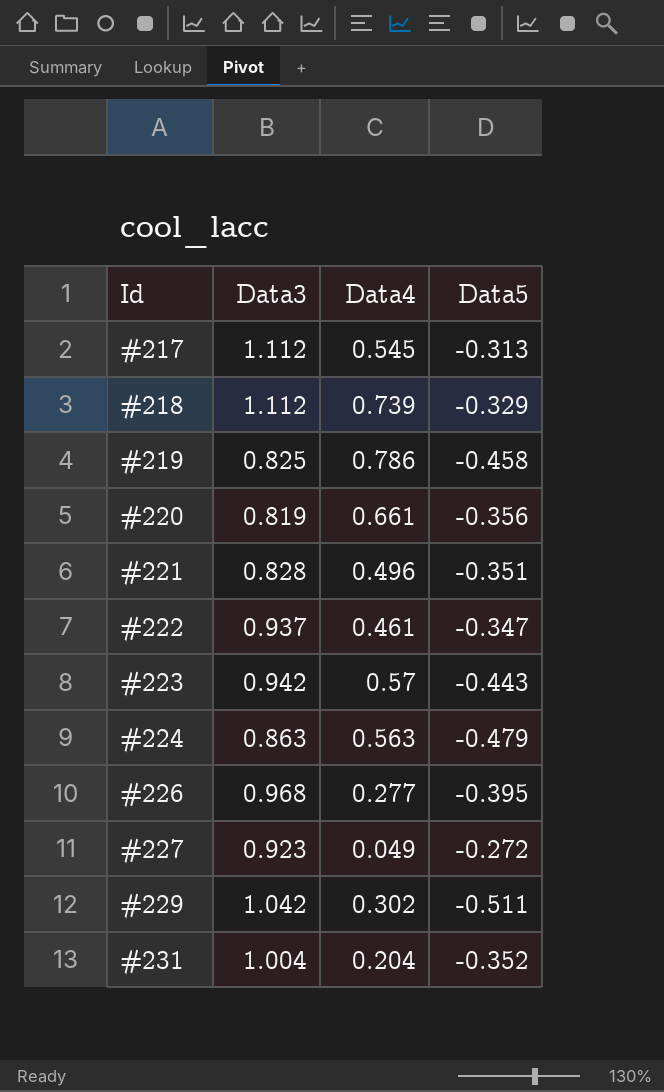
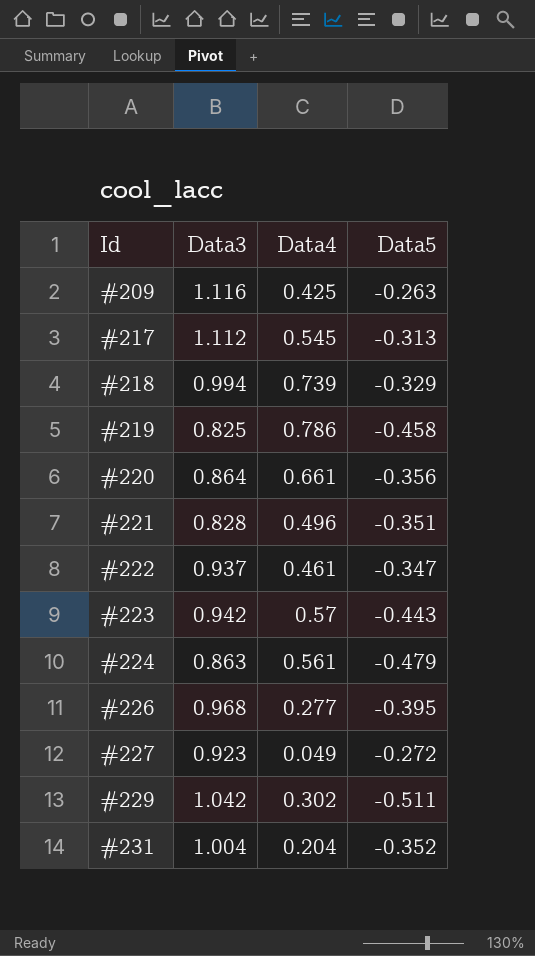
row #209: none -> 1.116 | 0.425 | -0.263
#218 | Data3: 1.112 -> 0.994
#220 | Data3: 0.819 -> 0.864
#224 | Data4: 0.563 -> 0.561

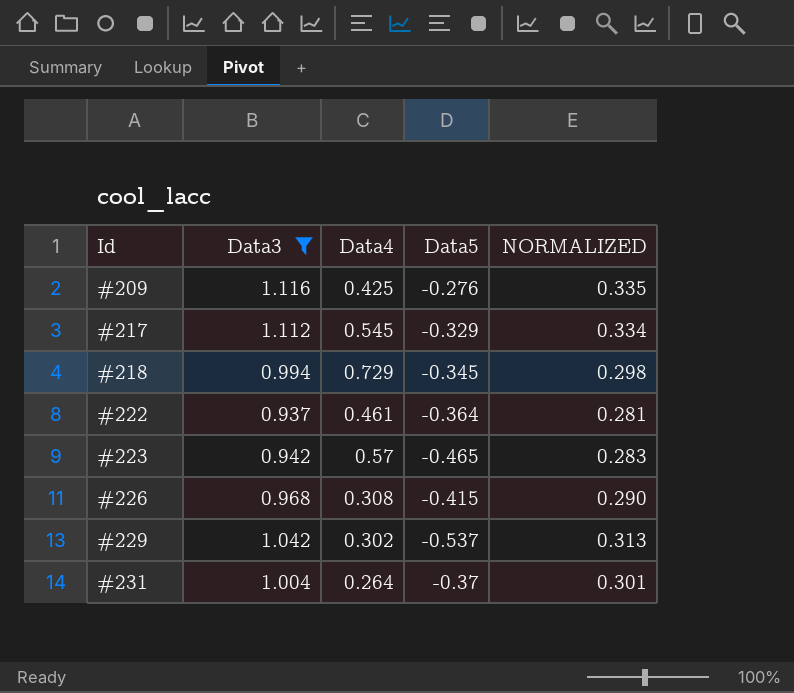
filter: none -> Data3 >= 0.937
column NORMALIZED | formula: none -> [Data3] * 0.3
#209 | Data5: -0.263 -> -0.276
#217 | Data5: -0.313 -> -0.329
#218 | Data4: 0.739 -> 0.729
#218 | Data5: -0.329 -> -0.345
#222 | Data5: -0.347 -> -0.364
#223 | Data5: -0.443 -> -0.465
#226 | Data4: 0.277 -> 0.308
#226 | Data5: -0.395 -> -0.415
#229 | Data5: -0.511 -> -0.537
#231 | Data4: 0.204 -> 0.264
#231 | Data5: -0.352 -> -0.37

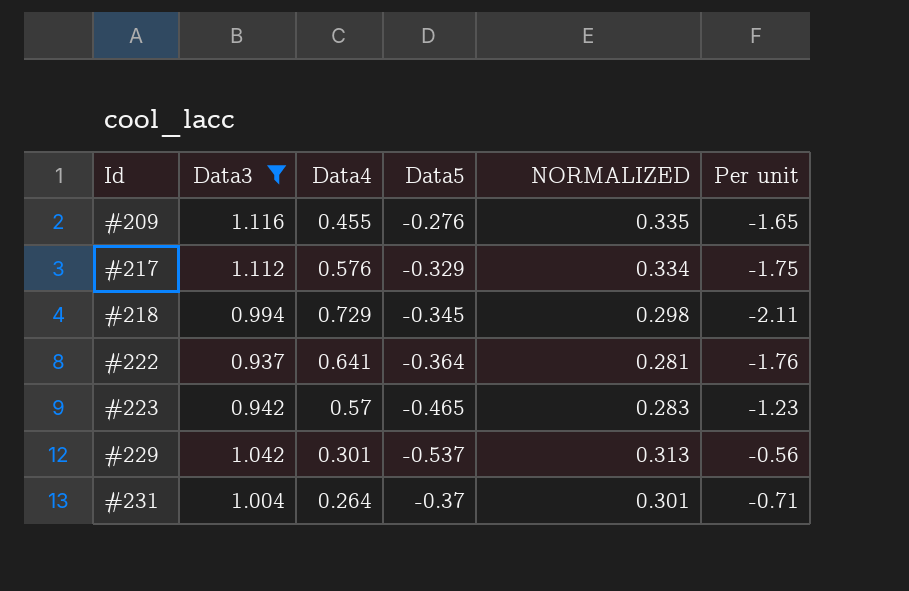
column Per unit | formula: none -> [Data4] / [Data5]
row #226: 0.968 | 0.308 | -0.415 | 0.290 -> none
#209 | Data4: 0.425 -> 0.455
#217 | Data4: 0.545 -> 0.576
#222 | Data4: 0.461 -> 0.641
#229 | Data4: 0.302 -> 0.301

